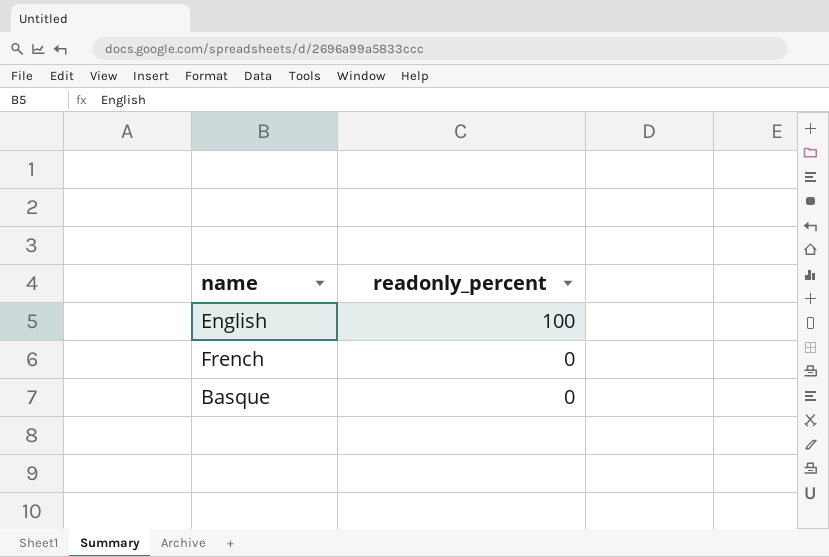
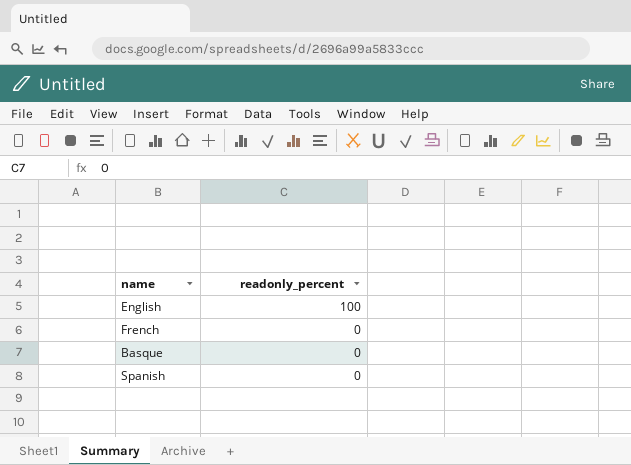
row Spanish: none -> 0

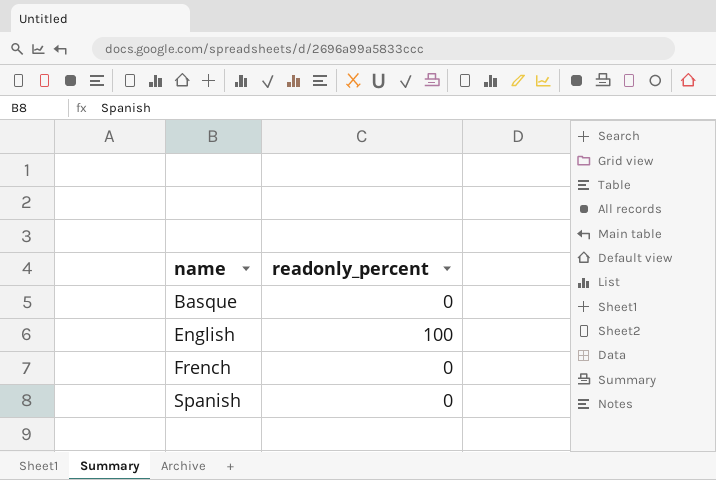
row order: readonly_percent descending -> name ascending

